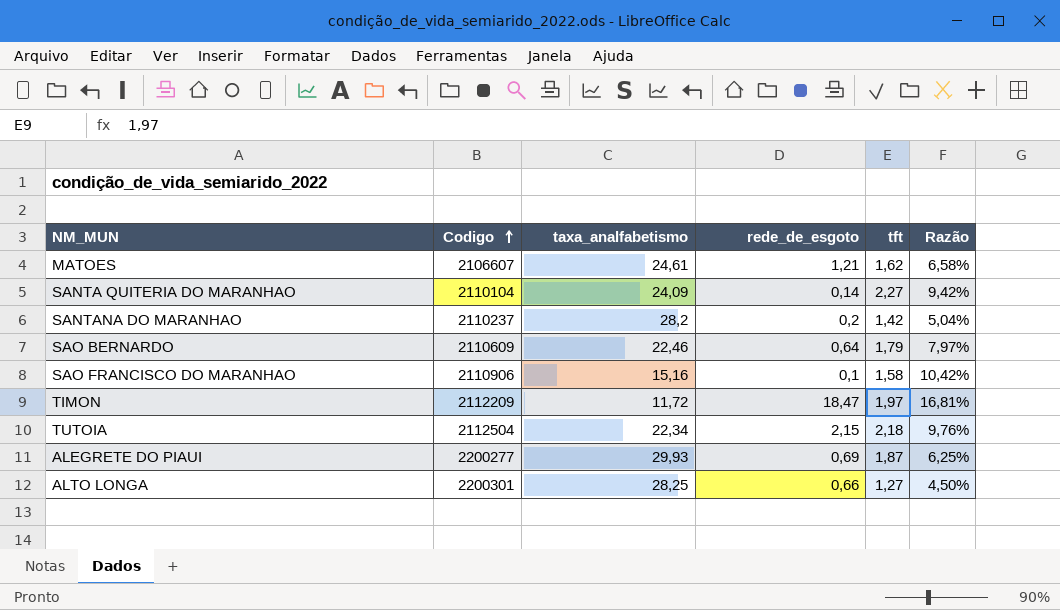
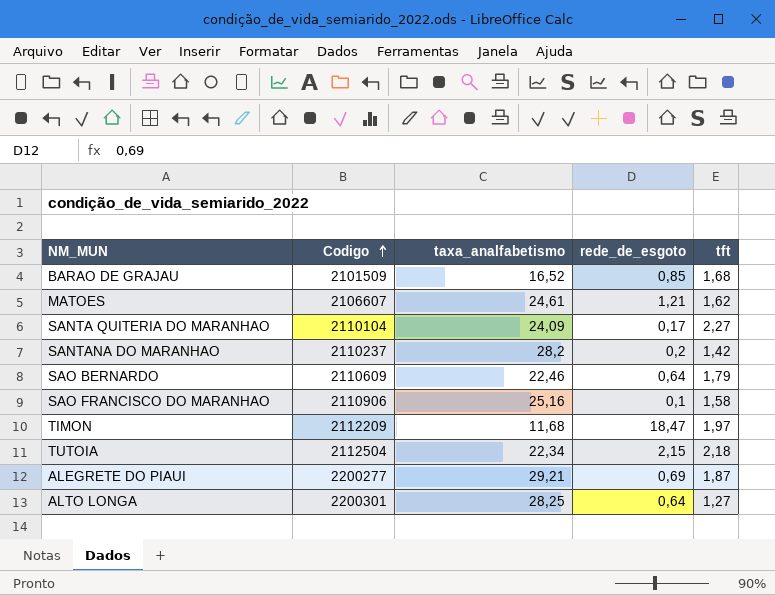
column Razão | formula: [tft] / [taxa_analfabetismo] -> none
row BARAO DE GRAJAU: none -> 2101509 | 16,52 | 0,85 | 1,68
SANTA QUITERIA DO MARANHAO | rede_de_esgoto: 0,14 -> 0,17
SAO FRANCISCO DO MARANHAO | taxa_analfabetismo: 15,16 -> 25,16
TIMON | taxa_analfabetismo: 11,72 -> 11,68
ALEGRETE DO PIAUI | taxa_analfabetismo: 29,93 -> 29,21
ALTO LONGA | rede_de_esgoto: 0,66 -> 0,64

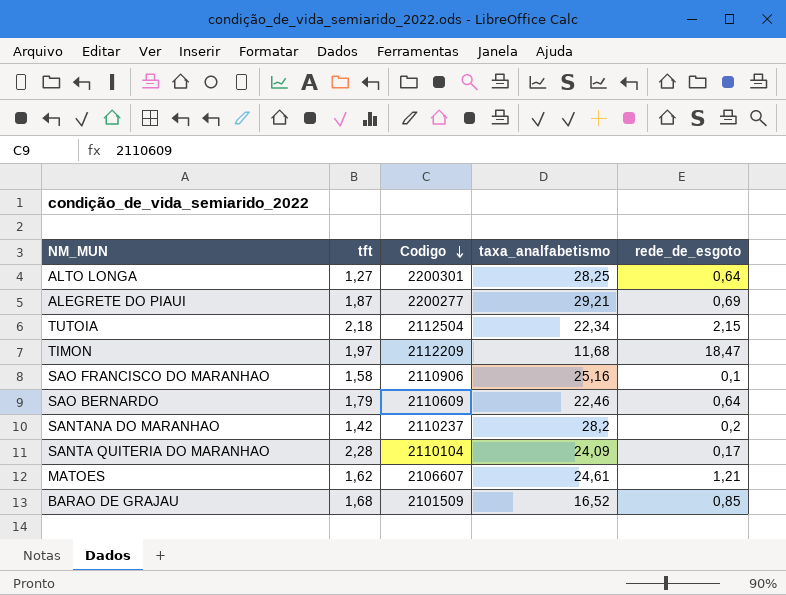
row order: Codigo ascending -> Codigo descending
column tft | position: 5 -> 2
SANTA QUITERIA DO MARANHAO | tft: 2,27 -> 2,28

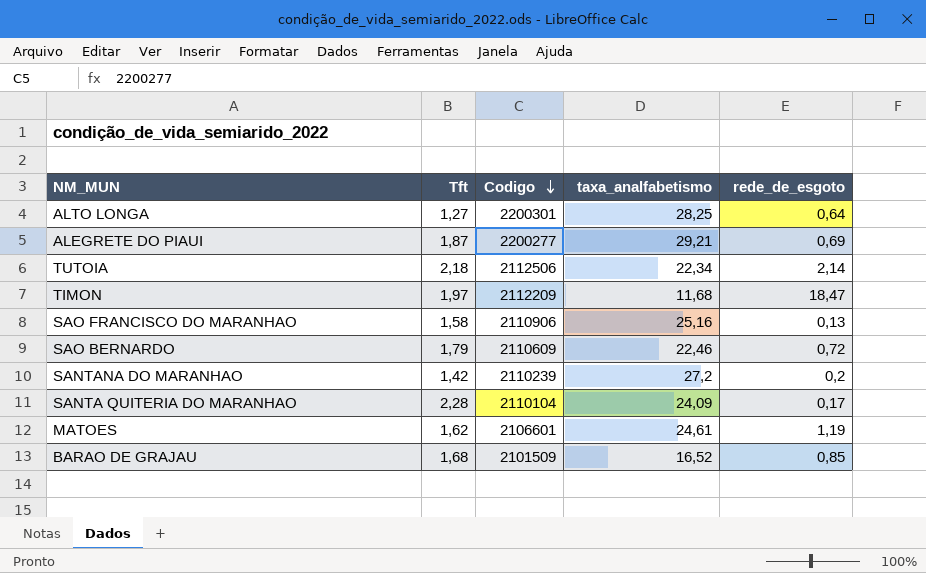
column name: tft -> Tft
TUTOIA | Codigo: 2112504 -> 2112506
TUTOIA | rede_de_esgoto: 2,15 -> 2,14
SAO FRANCISCO DO MARANHAO | rede_de_esgoto: 0,1 -> 0,13
SAO BERNARDO | rede_de_esgoto: 0,64 -> 0,72
SANTANA DO MARANHAO | Codigo: 2110237 -> 2110239
SANTANA DO MARANHAO | taxa_analfabetismo: 28,2 -> 27,2
MATOES | Codigo: 2106607 -> 2106601
MATOES | rede_de_esgoto: 1,21 -> 1,19

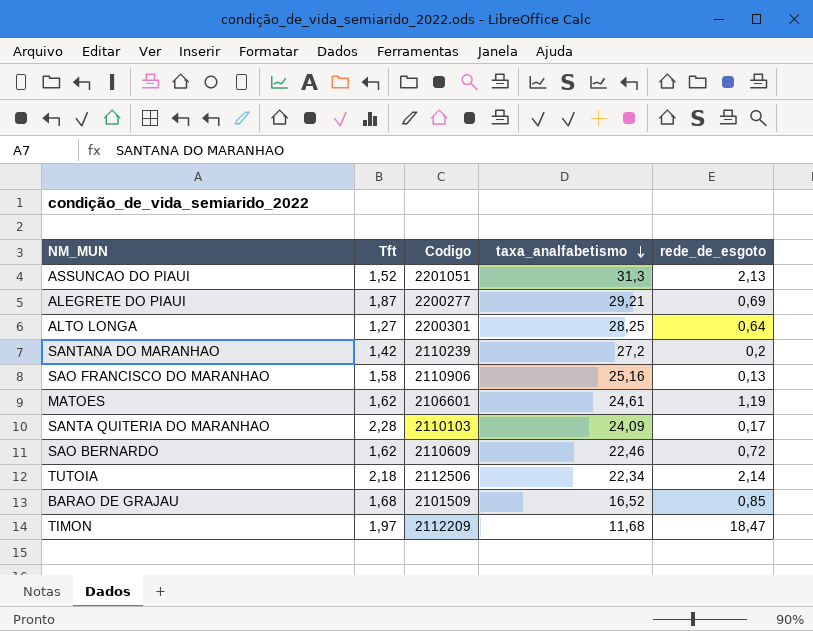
row order: Codigo descending -> taxa_analfabetismo descending
row ASSUNCAO DO PIAUI: none -> 1,52 | 2201051 | 31,3 | 2,13
SANTA QUITERIA DO MARANHAO | Codigo: 2110104 -> 2110103
SAO BERNARDO | Tft: 1,79 -> 1,62

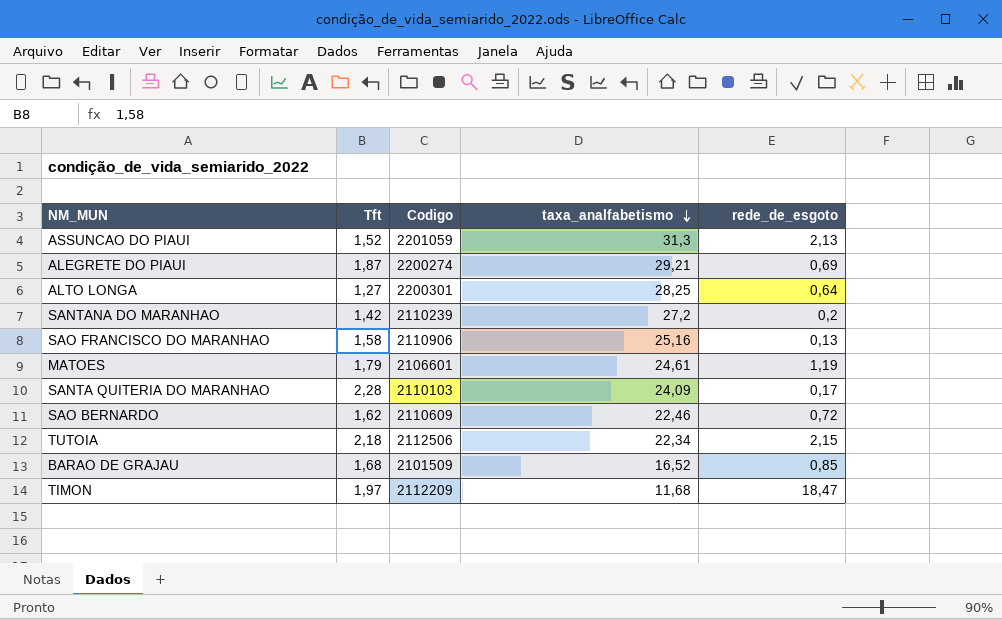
ASSUNCAO DO PIAUI | Codigo: 2201051 -> 2201059
ALEGRETE DO PIAUI | Codigo: 2200277 -> 2200274
MATOES | Tft: 1,62 -> 1,79
TUTOIA | rede_de_esgoto: 2,14 -> 2,15

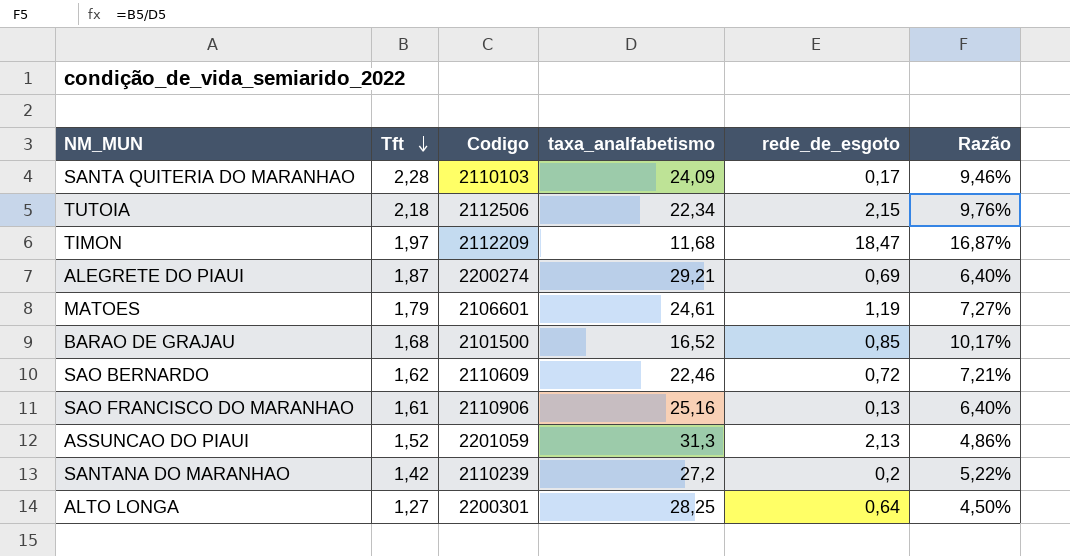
row order: taxa_analfabetismo descending -> Tft descending
column Razão | formula: none -> [Tft] / [taxa_analfabetismo]
BARAO DE GRAJAU | Codigo: 2101509 -> 2101500
SAO FRANCISCO DO MARANHAO | Tft: 1,58 -> 1,61

